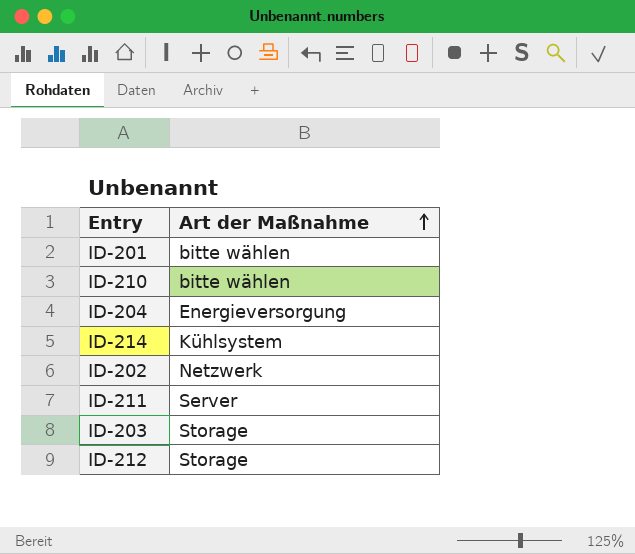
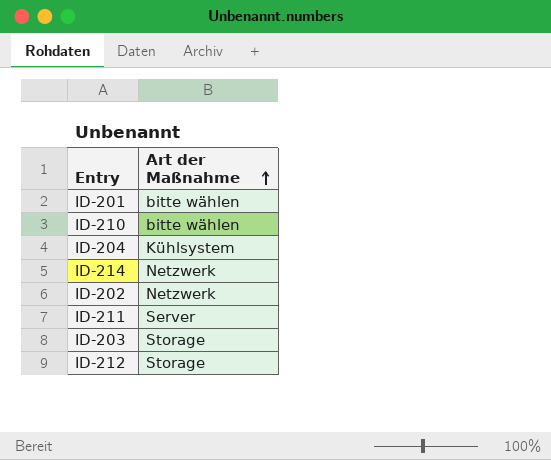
ID-204 | Art der Maßnahme: Energieversorgung -> Kühlsystem
ID-214 | Art der Maßnahme: Kühlsystem -> Netzwerk

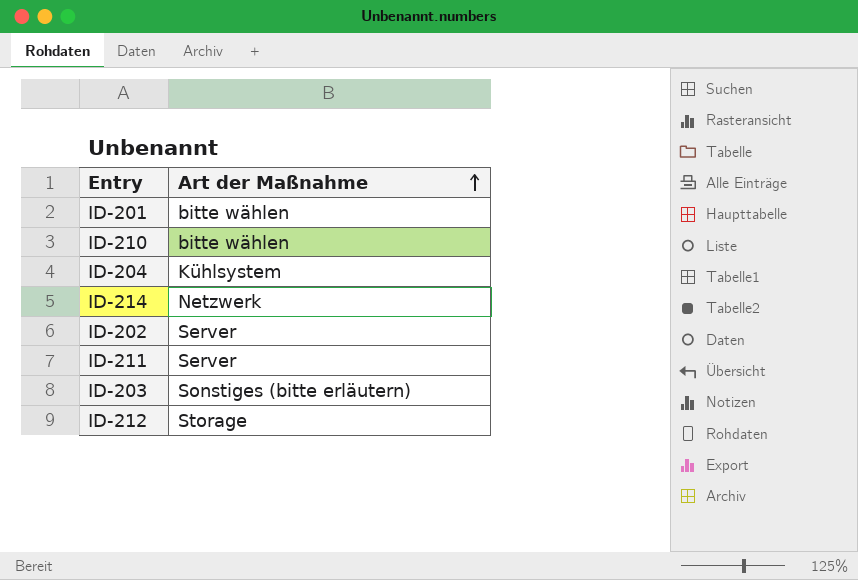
ID-202 | Art der Maßnahme: Netzwerk -> Server
ID-203 | Art der Maßnahme: Storage -> Sonstiges (bitte erläutern)

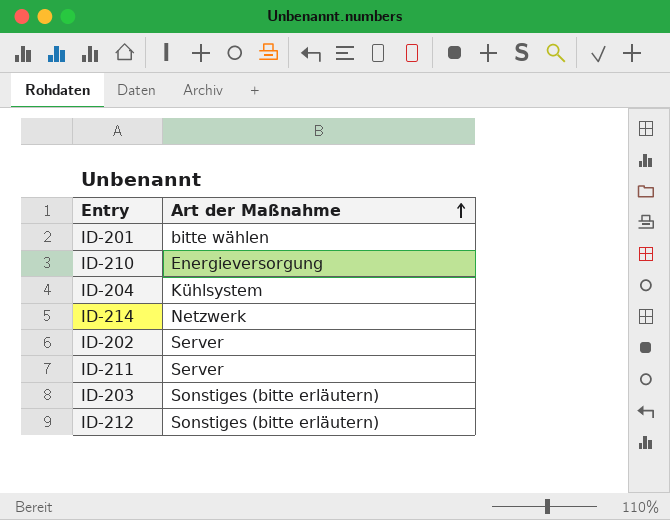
ID-210 | Art der Maßnahme: bitte wählen -> Energieversorgung
ID-212 | Art der Maßnahme: Storage -> Sonstiges (bitte erläutern)

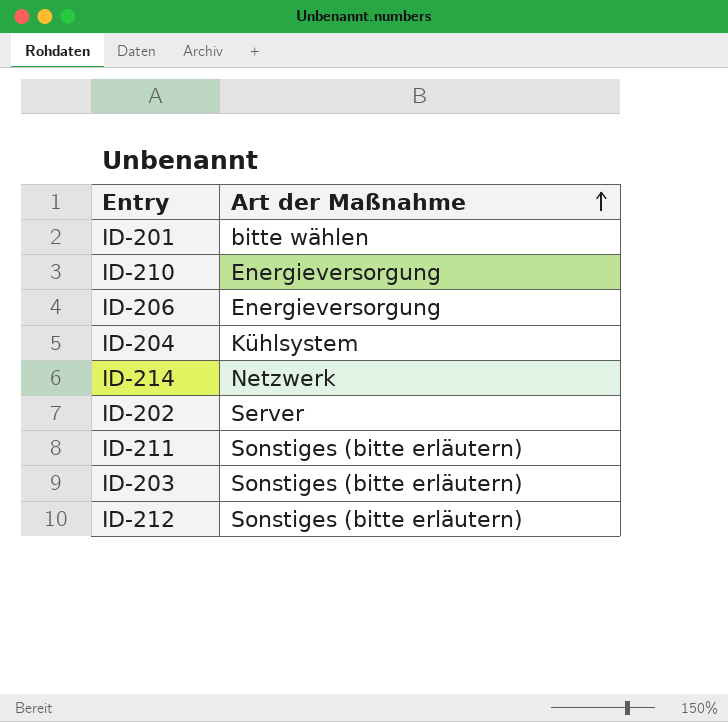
row ID-206: none -> Energieversorgung
ID-211 | Art der Maßnahme: Server -> Sonstiges (bitte erläutern)

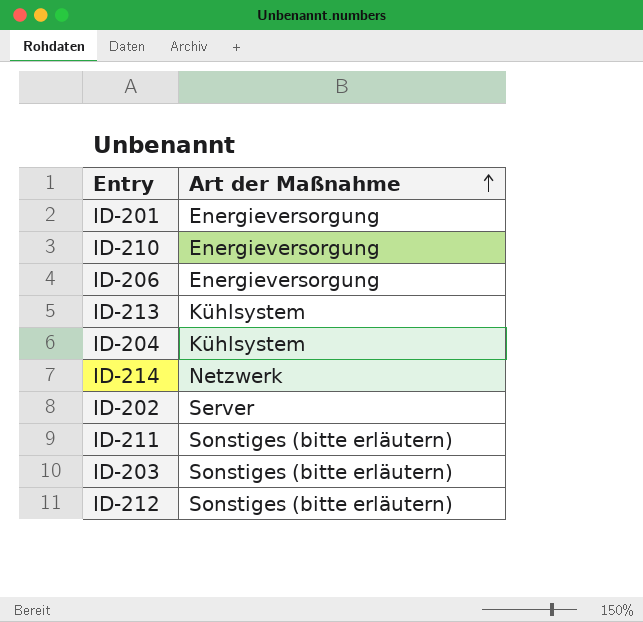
ID-201 | Art der Maßnahme: bitte wählen -> Energieversorgung
row ID-213: none -> Kühlsystem

